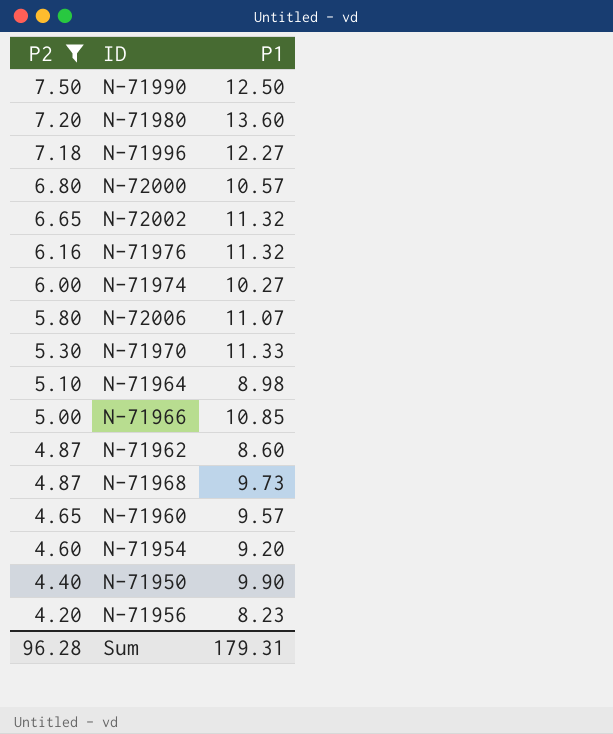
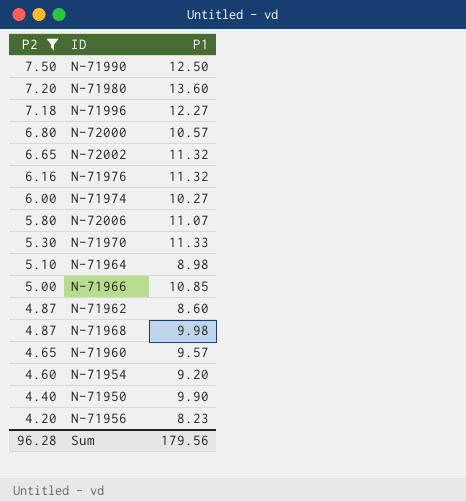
N-71968 | P1: 9.73 -> 9.98
Sum | P1: 179.31 -> 179.56

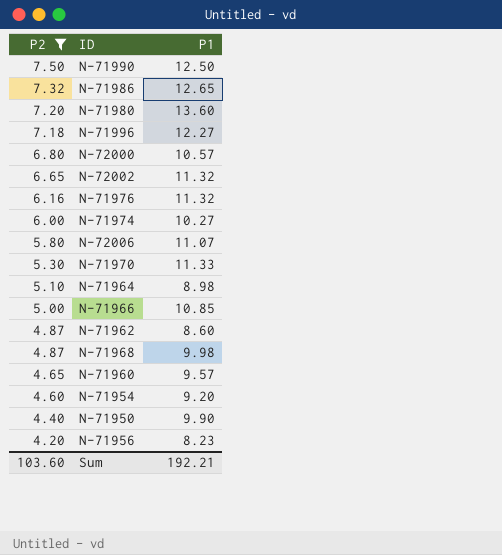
row N-71986: none -> 7.32 | 12.65
Sum | P2: 96.28 -> 103.60
Sum | P1: 179.56 -> 192.21

